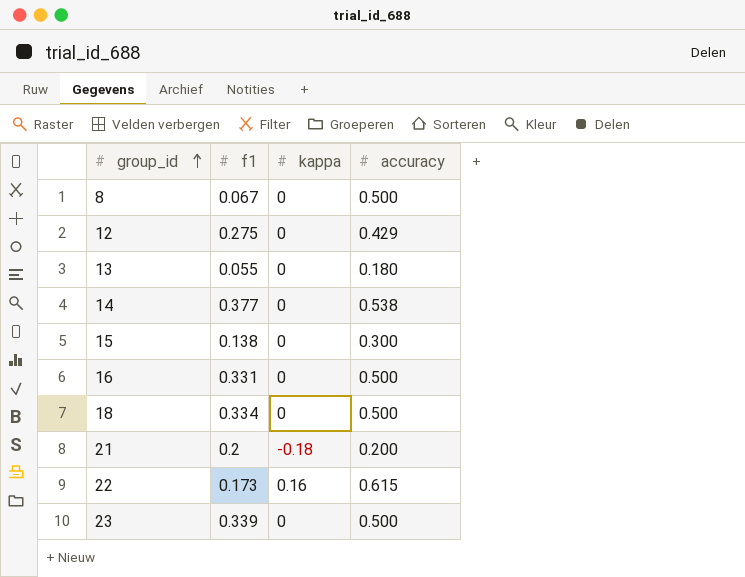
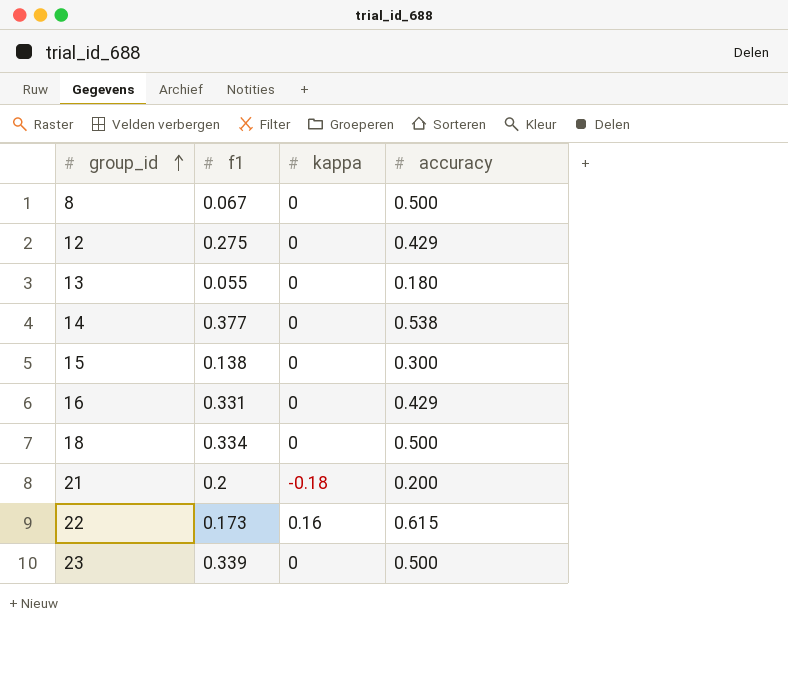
16 | accuracy: 0.500 -> 0.429

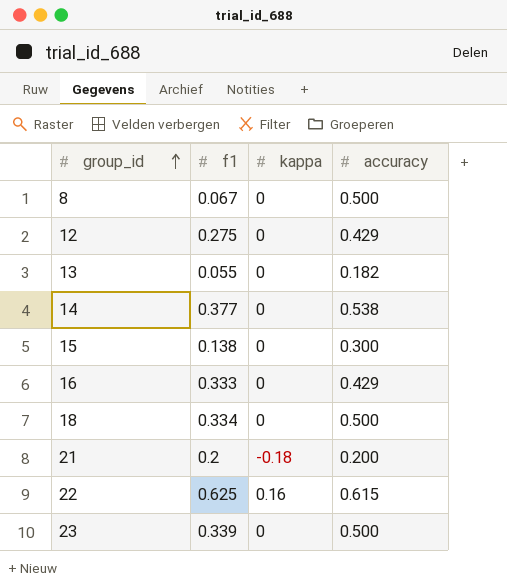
13 | accuracy: 0.180 -> 0.182
16 | f1: 0.331 -> 0.333
22 | f1: 0.173 -> 0.625

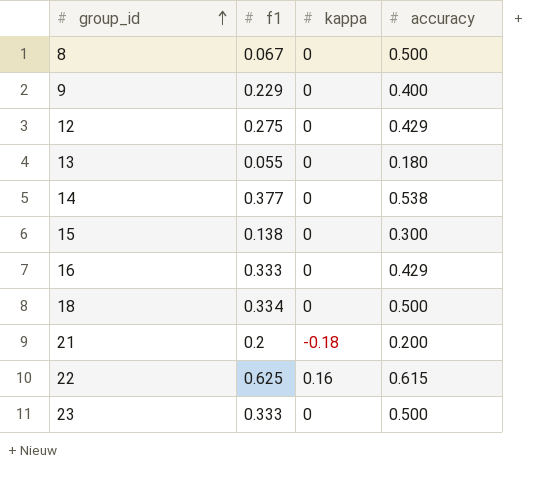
row 9: none -> 0.229 | 0 | 0.400
13 | accuracy: 0.182 -> 0.180
23 | f1: 0.339 -> 0.333

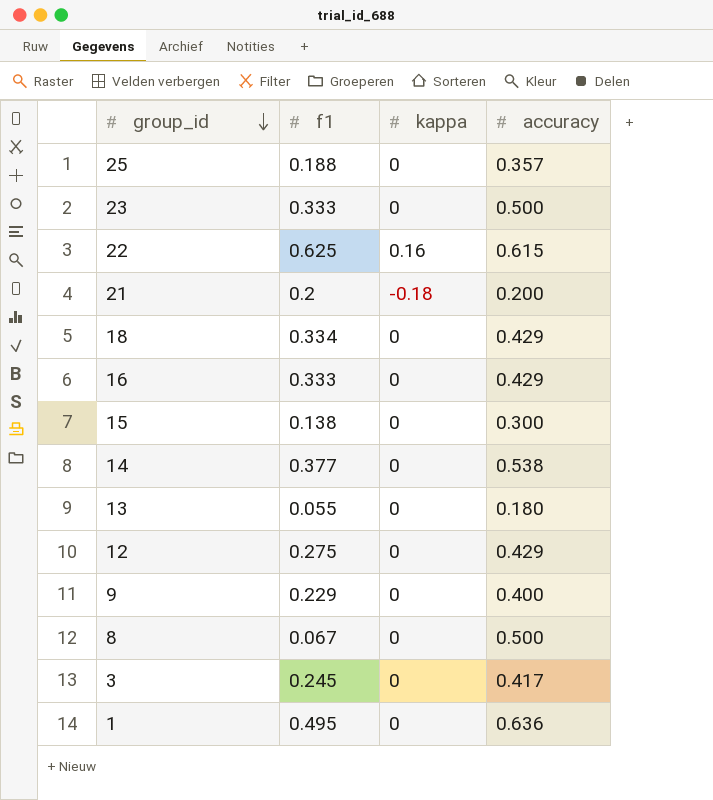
row order: group_id ascending -> group_id descending
row 25: none -> 0.188 | 0 | 0.357
18 | accuracy: 0.500 -> 0.429
row 3: none -> 0.245 | 0 | 0.417
row 1: none -> 0.495 | 0 | 0.636

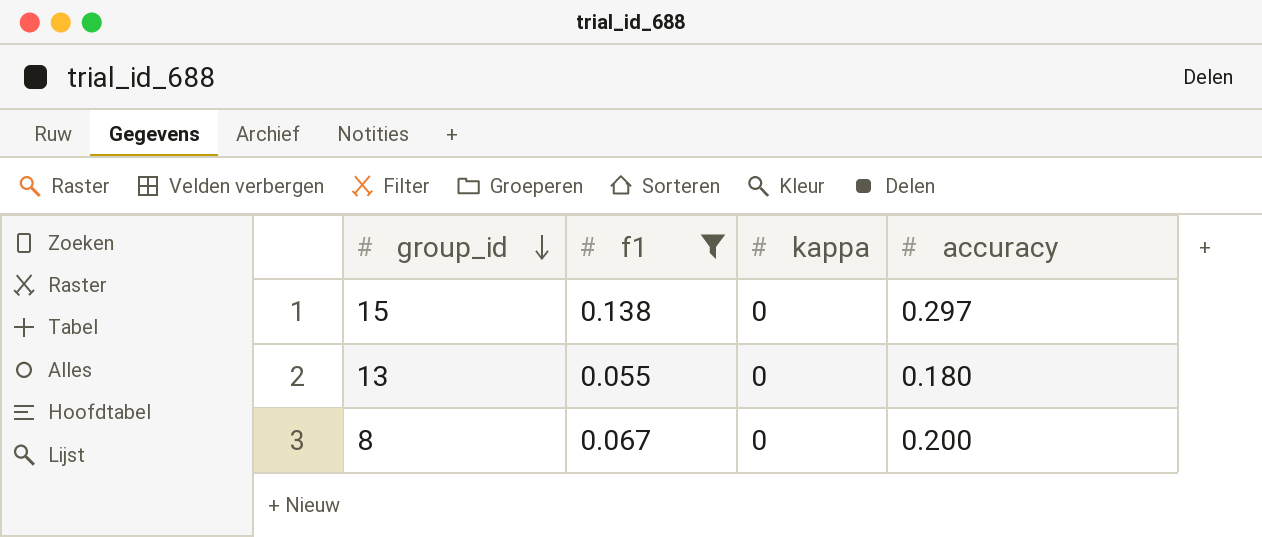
filter: none -> f1 <= 0.138
15 | accuracy: 0.300 -> 0.297
8 | accuracy: 0.500 -> 0.200

